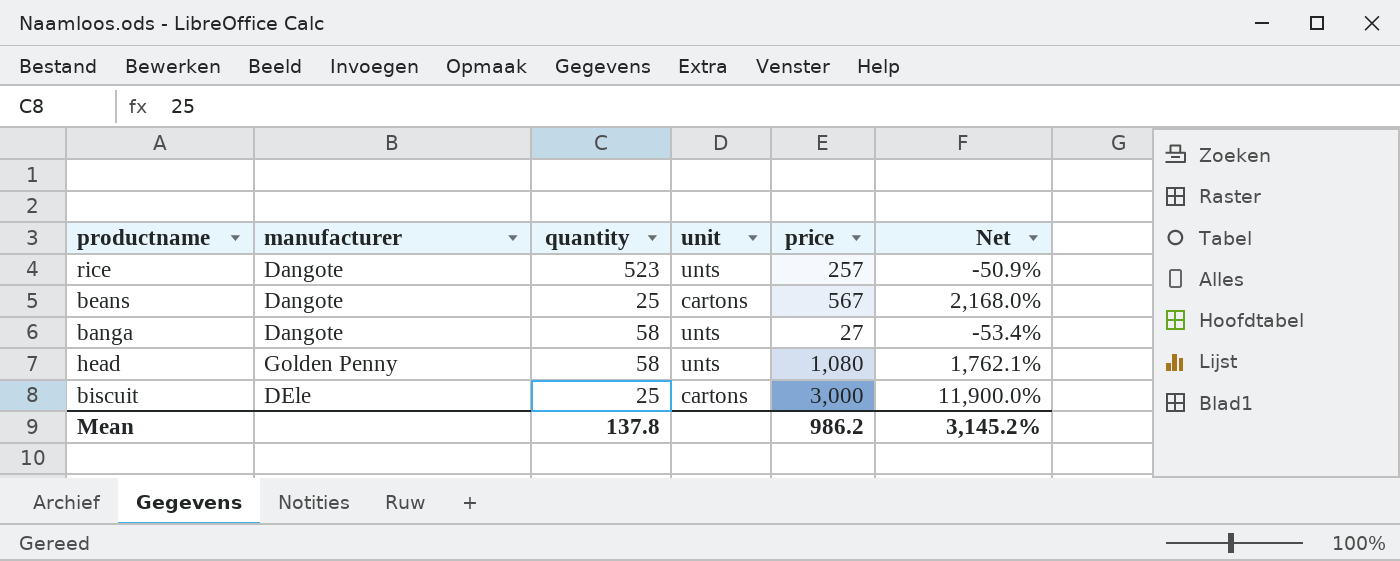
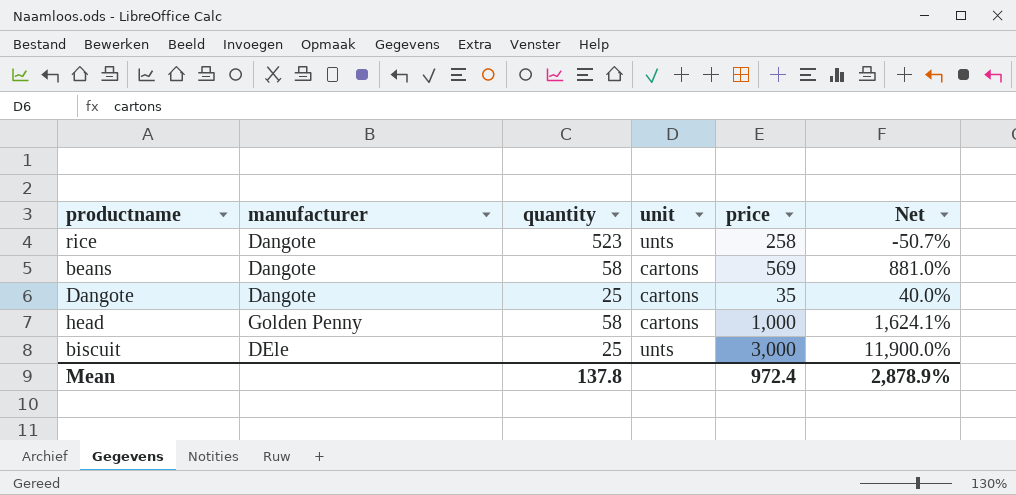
row banga: Dangote | 58 | unts | 27 | -53.4% -> none
rice | price: 257 -> 258
rice | Net: -50.9% -> -50.7%
beans | quantity: 25 -> 58
beans | price: 567 -> 569
beans | Net: 2,168.0% -> 881.0%
row Dangote: none -> Dangote | 25 | cartons | 35 | 40.0%
head | unit: unts -> cartons
head | price: 1,080 -> 1,000
head | Net: 1,762.1% -> 1,624.1%
biscuit | unit: cartons -> unts
Mean | price: 986.2 -> 972.4
Mean | Net: 3,145.2% -> 2,878.9%

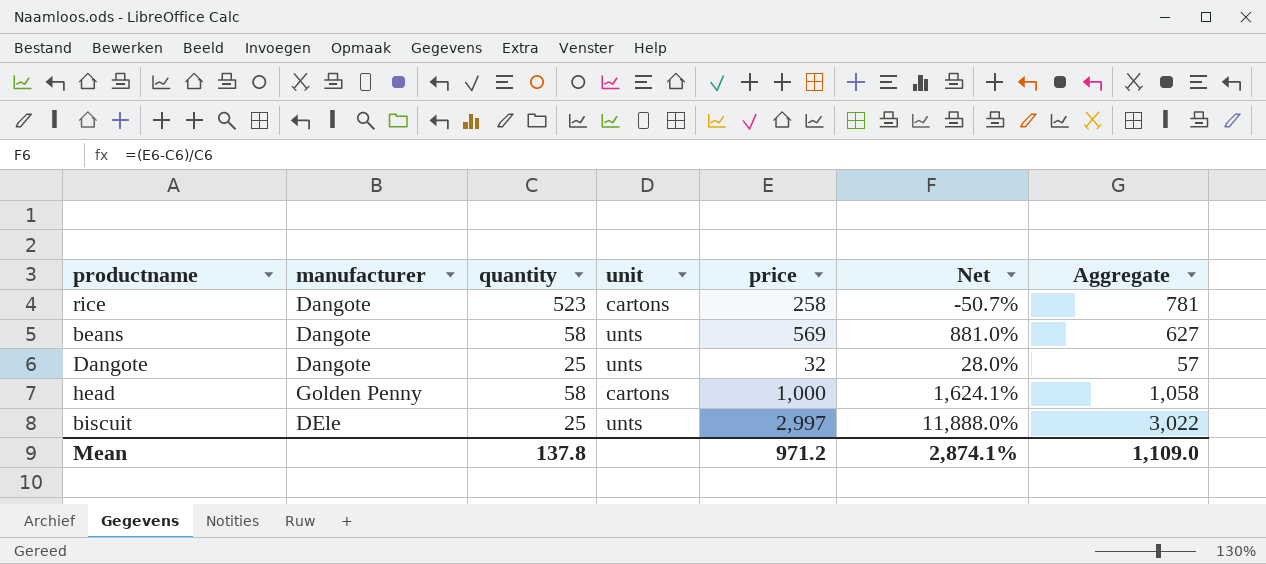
column Aggregate | formula: none -> [quantity] + [price]
rice | unit: unts -> cartons
beans | unit: cartons -> unts
Dangote | unit: cartons -> unts
Dangote | price: 35 -> 32
Dangote | Net: 40.0% -> 28.0%
biscuit | price: 3,000 -> 2,997
biscuit | Net: 11,900.0% -> 11,888.0%
Mean | price: 972.4 -> 971.2
Mean | Net: 2,878.9% -> 2,874.1%

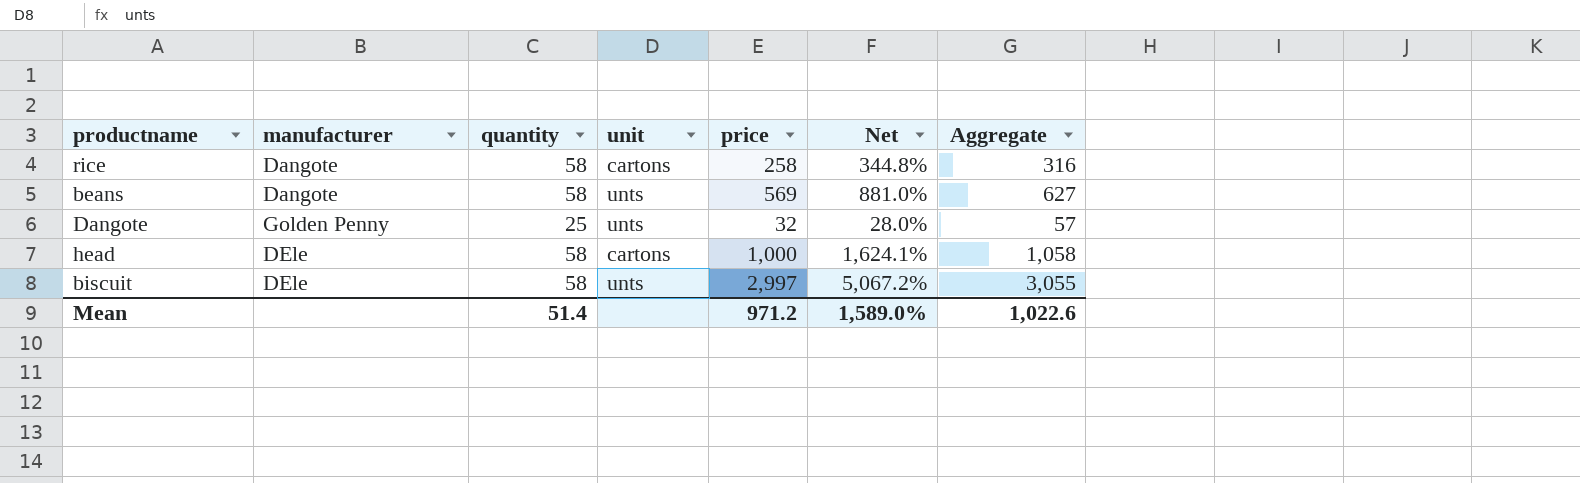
rice | quantity: 523 -> 58
rice | Net: -50.7% -> 344.8%
rice | Aggregate: 781 -> 316
Dangote | manufacturer: Dangote -> Golden Penny
head | manufacturer: Golden Penny -> DEle
biscuit | quantity: 25 -> 58
biscuit | Net: 11,888.0% -> 5,067.2%
biscuit | Aggregate: 3,022 -> 3,055
Mean | quantity: 137.8 -> 51.4
Mean | Net: 2,874.1% -> 1,589.0%
Mean | Aggregate: 1,109.0 -> 1,022.6

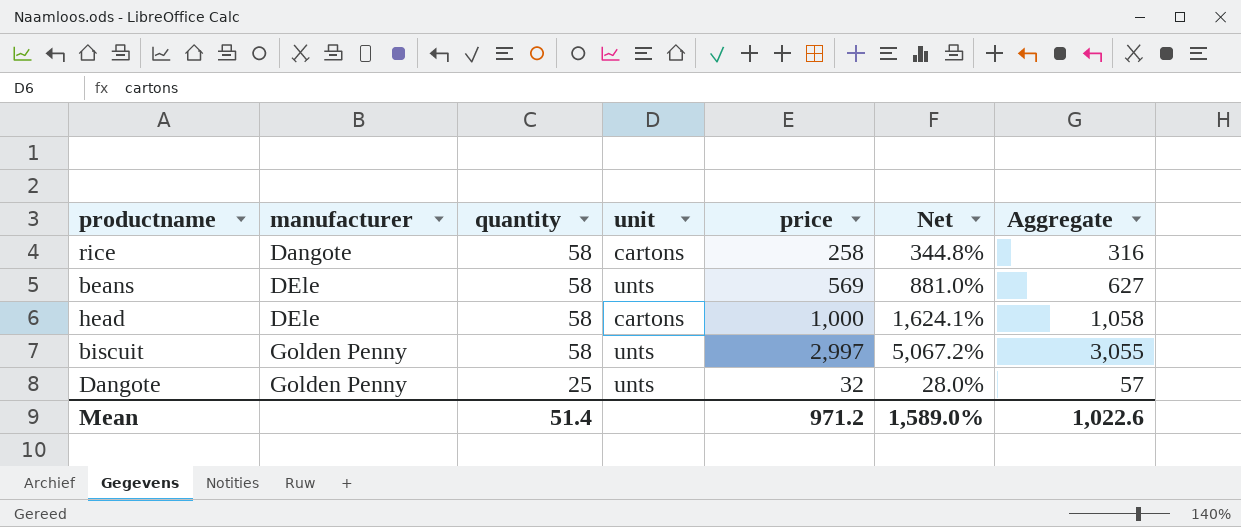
row order: none -> manufacturer ascending
beans | manufacturer: Dangote -> DEle
biscuit | manufacturer: DEle -> Golden Penny

